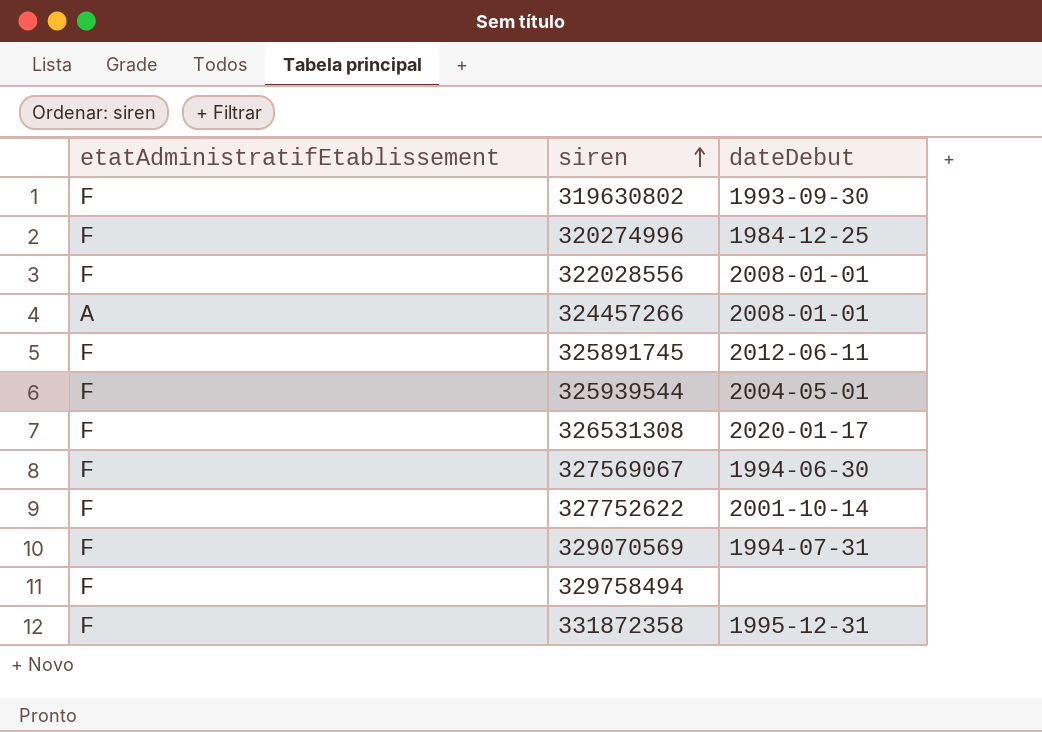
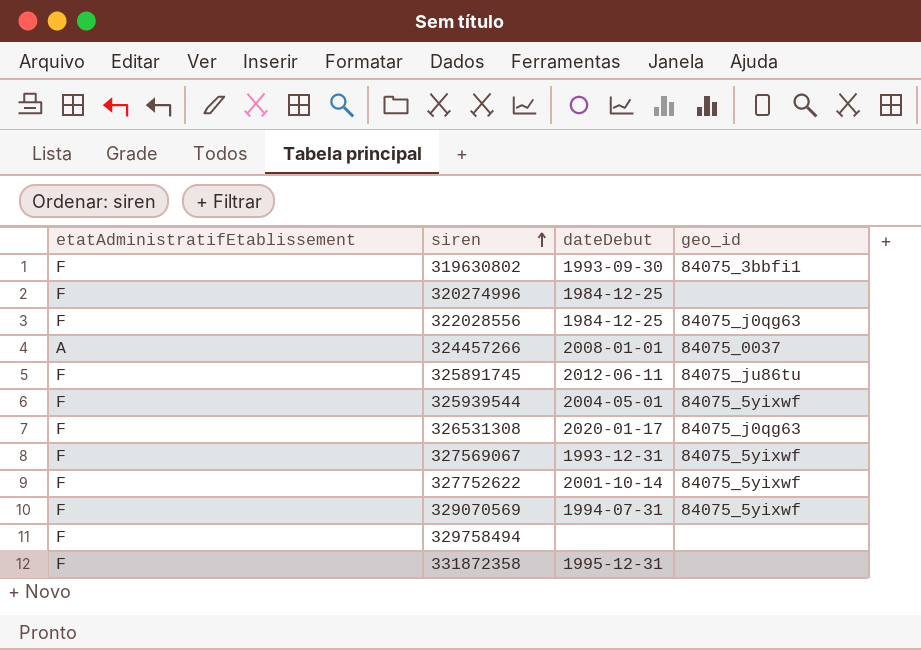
column geo_id | position: none -> 4
322028556 | dateDebut: 2008-01-01 -> 1984-12-25
327569067 | dateDebut: 1994-06-30 -> 1993-12-31

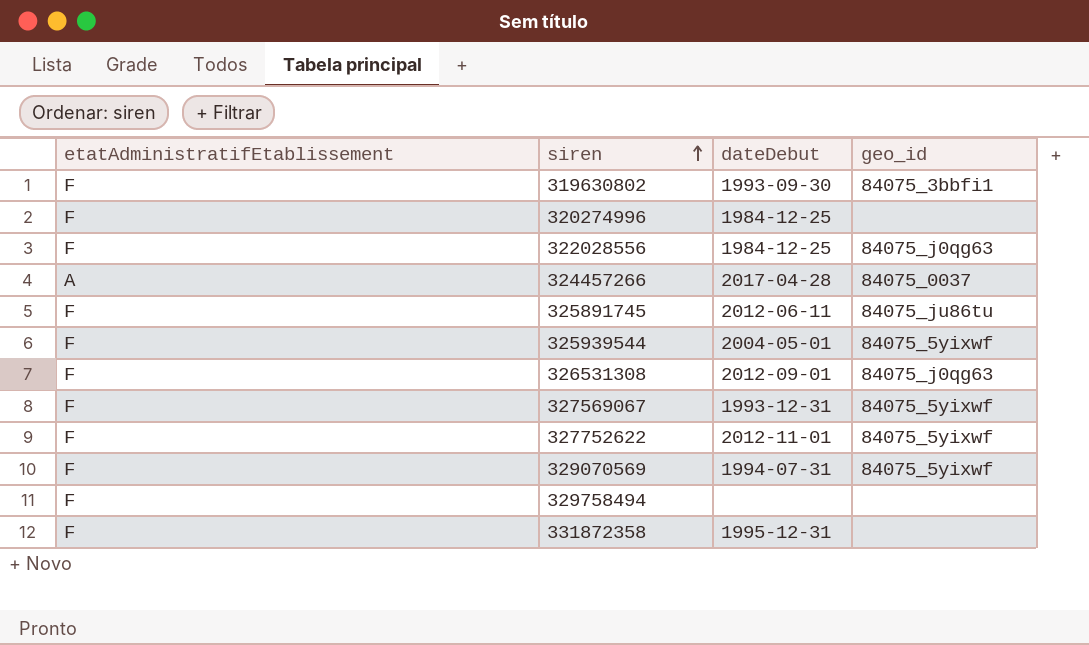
324457266 | dateDebut: 2008-01-01 -> 2017-04-28
326531308 | dateDebut: 2020-01-17 -> 2012-09-01
327752622 | dateDebut: 2001-10-14 -> 2012-11-01

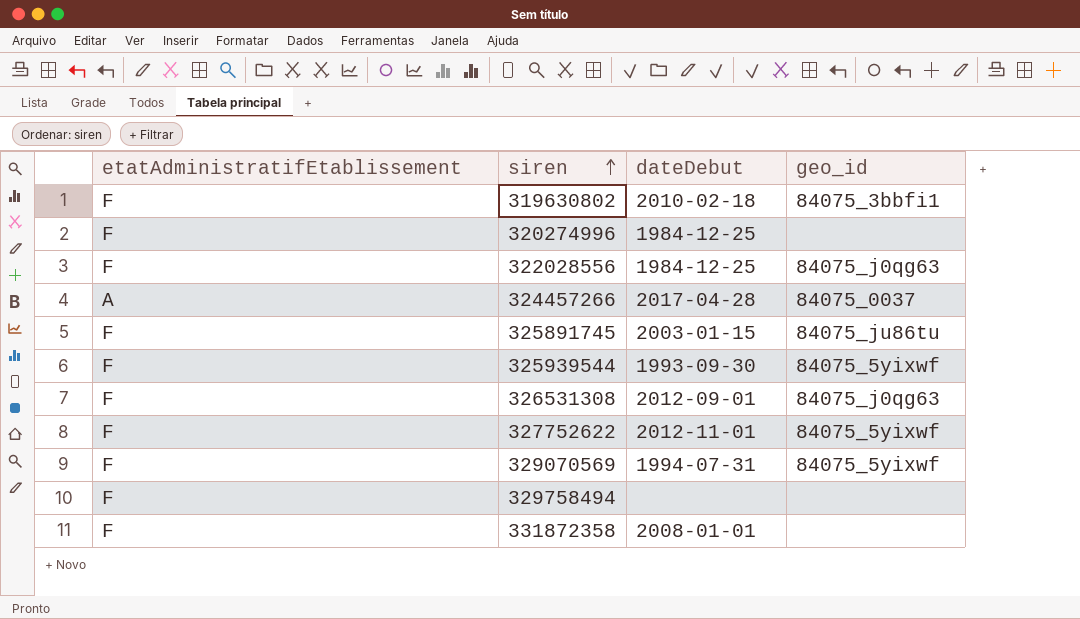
row 327569067: F | 1993-12-31 | 84075_5yixwf -> none
319630802 | dateDebut: 1993-09-30 -> 2010-02-18
325891745 | dateDebut: 2012-06-11 -> 2003-01-15
325939544 | dateDebut: 2004-05-01 -> 1993-09-30
331872358 | dateDebut: 1995-12-31 -> 2008-01-01

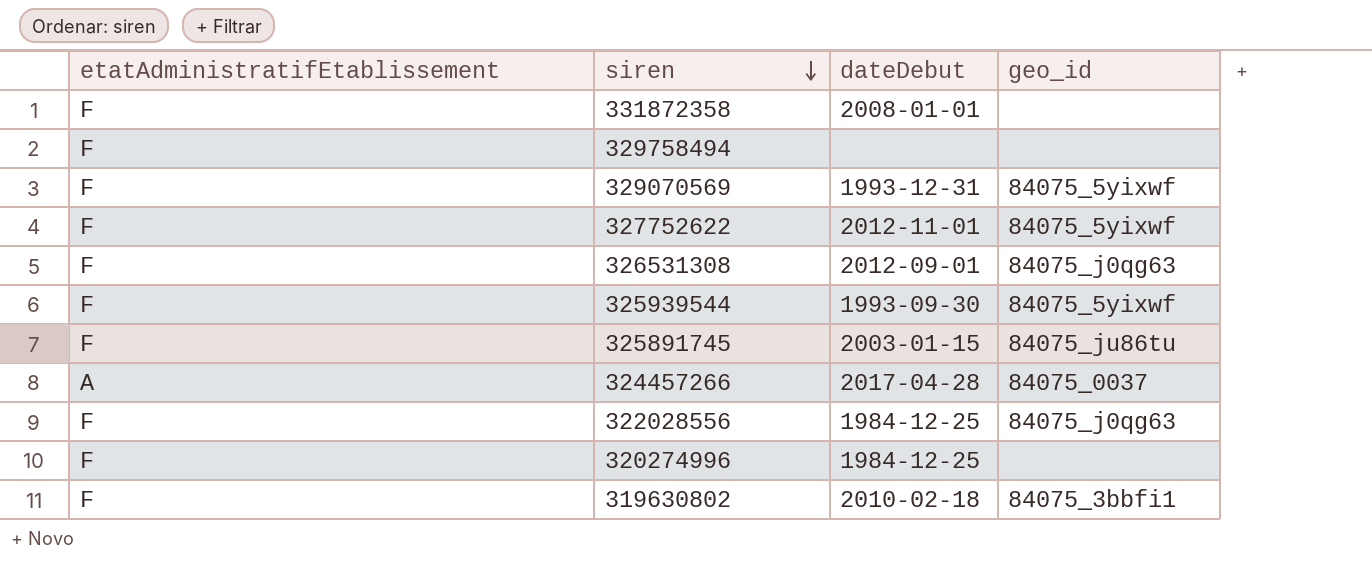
row order: siren ascending -> siren descending
329070569 | dateDebut: 1994-07-31 -> 1993-12-31

